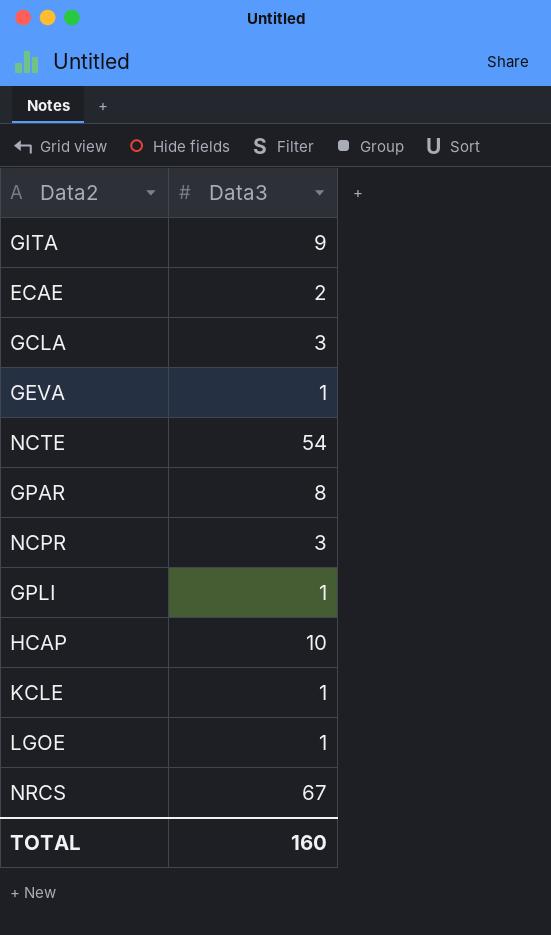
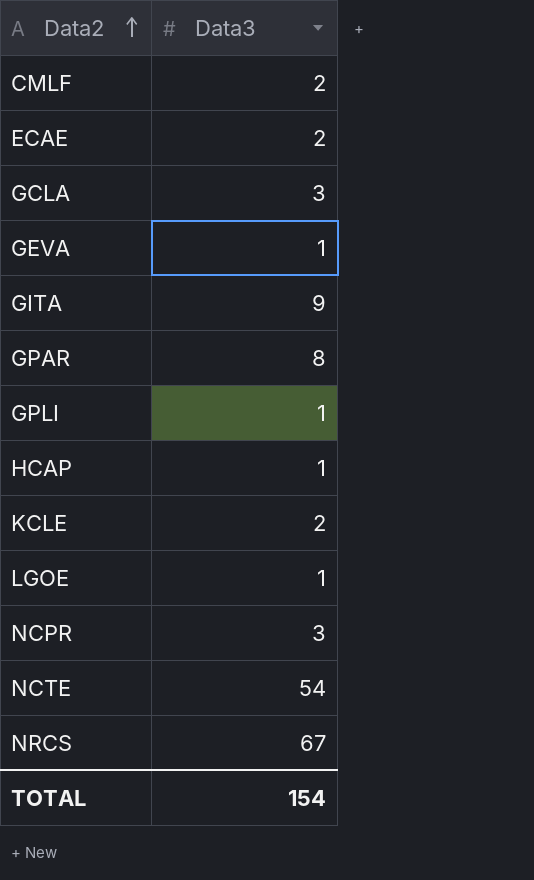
row order: none -> Data2 ascending
row CMLF: none -> 2
HCAP | Data3: 10 -> 1
KCLE | Data3: 1 -> 2
TOTAL | Data3: 160 -> 154

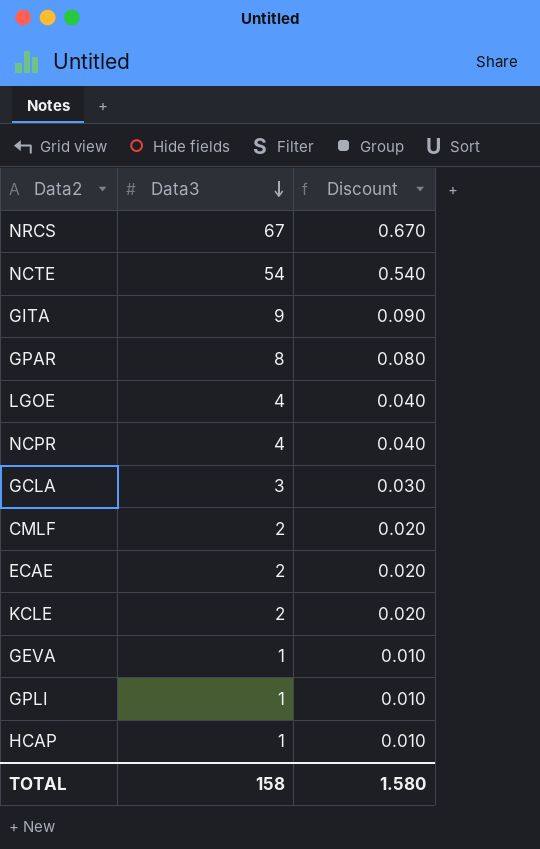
row order: Data2 ascending -> Data3 descending
column Discount | formula: none -> [Data3] * 0.01
LGOE | Data3: 1 -> 4
NCPR | Data3: 3 -> 4
TOTAL | Data3: 154 -> 158

